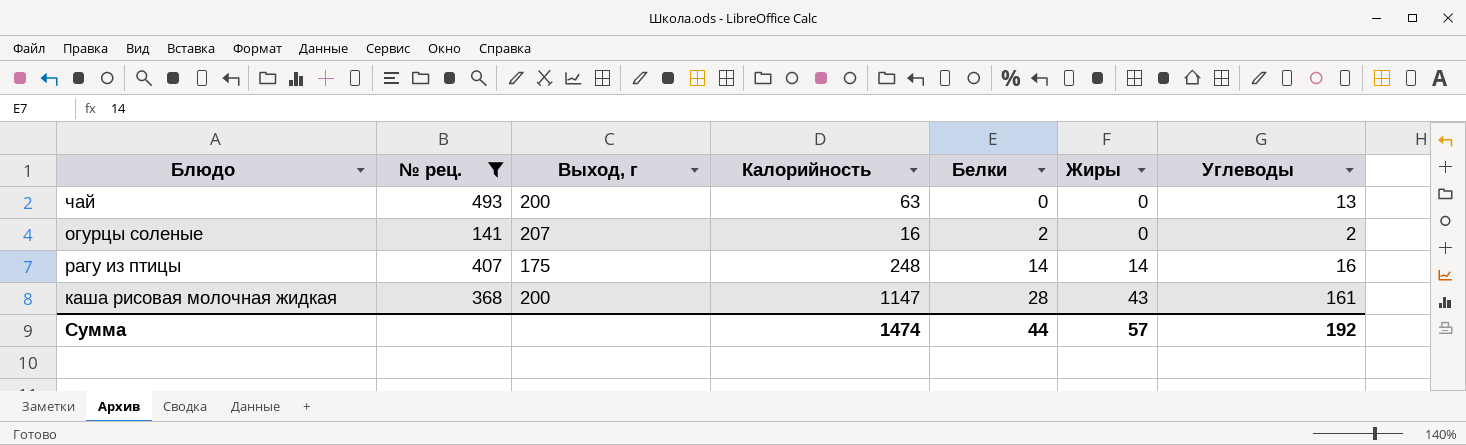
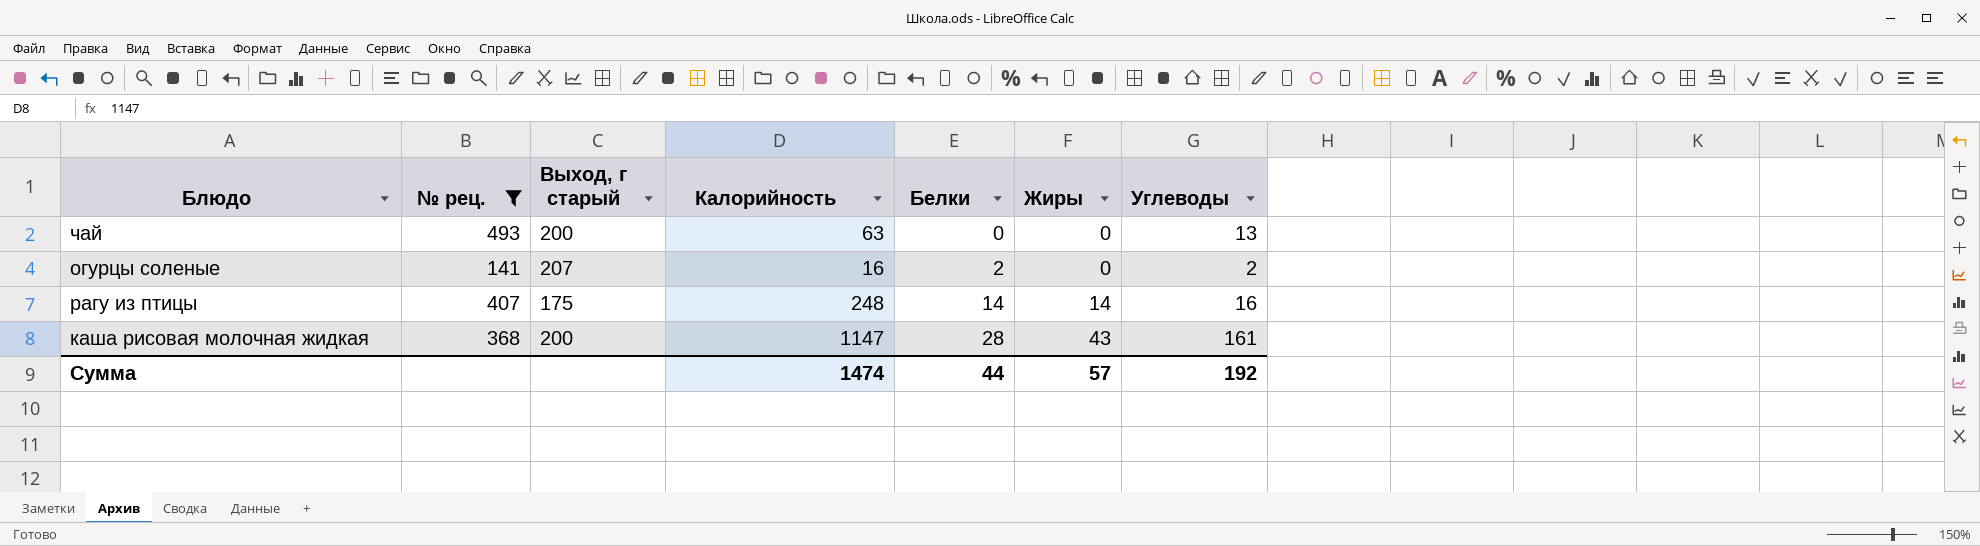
column name: Выход, г -> Выход, г старый

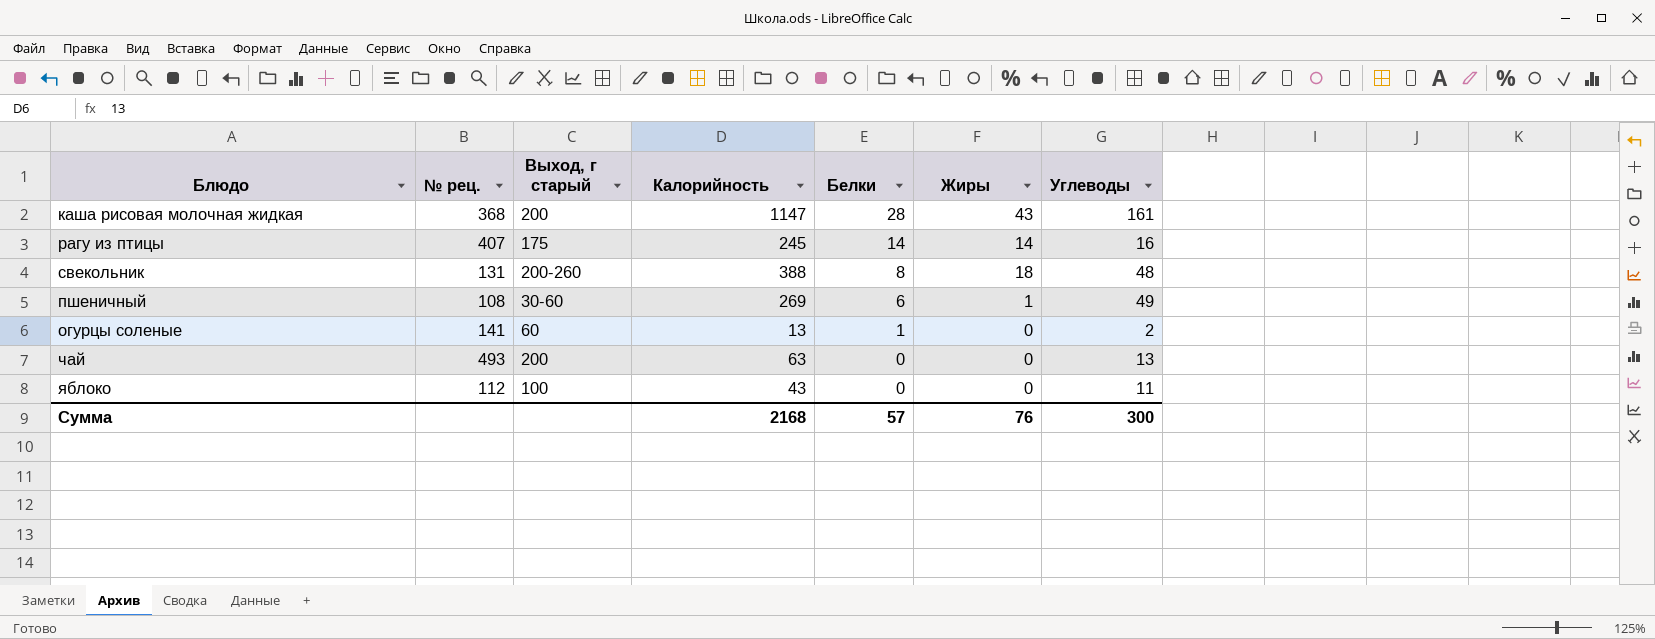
filter: № рец. >= 141 -> none
row order: Белки ascending -> Белки descending
рагу из птицы | Калорийность: 248 -> 245
огурцы соленые | Выход, г старый: 207 -> 60
огурцы соленые | Калорийность: 16 -> 13
огурцы соленые | Белки: 2 -> 1
Сумма | Калорийность: 1474 -> 2168
Сумма | Белки: 44 -> 57
Сумма | Жиры: 57 -> 76
Сумма | Углеводы: 192 -> 300

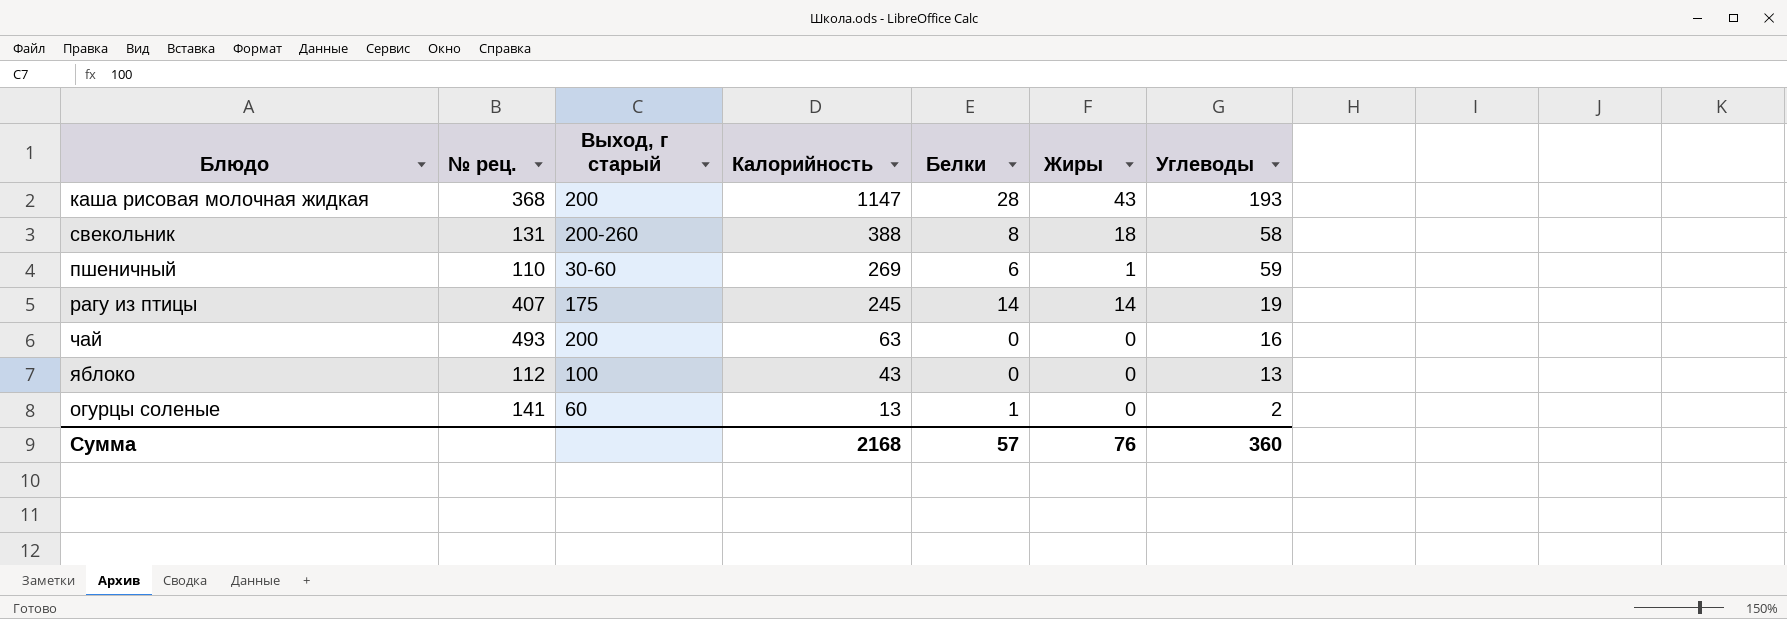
row order: Белки descending -> Калорийность descending
каша рисовая молочная жидкая | Углеводы: 161 -> 193
свекольник | Углеводы: 48 -> 58
пшеничный | № рец.: 108 -> 110
пшеничный | Углеводы: 49 -> 59
рагу из птицы | Углеводы: 16 -> 19
чай | Углеводы: 13 -> 16
яблоко | Углеводы: 11 -> 13
Сумма | Углеводы: 300 -> 360

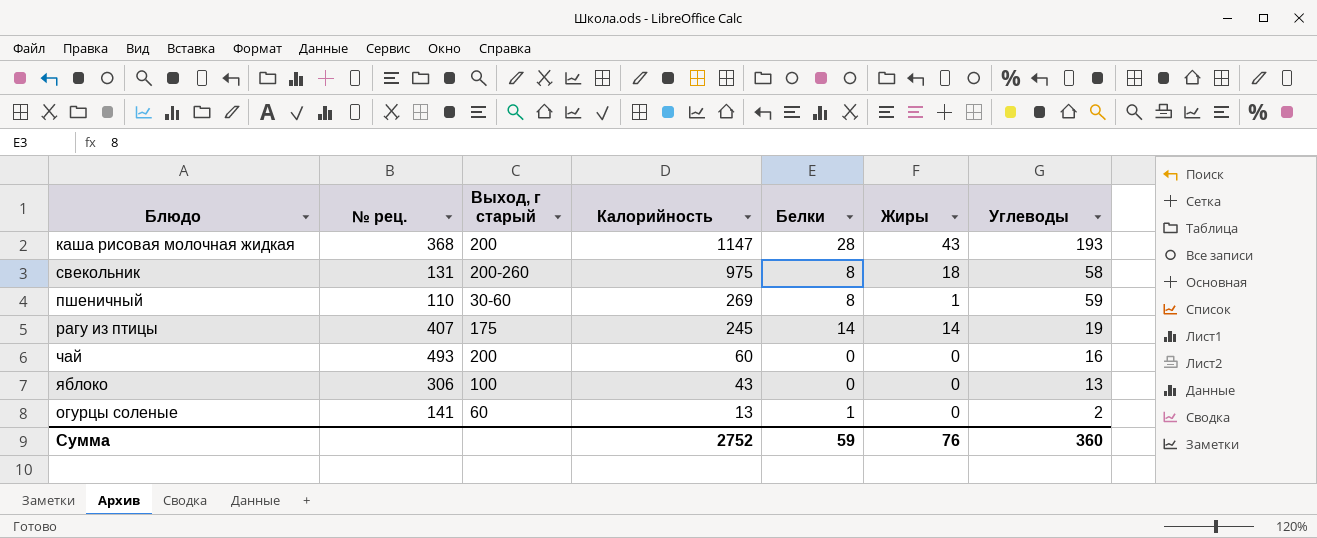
свекольник | Калорийность: 388 -> 975
пшеничный | Белки: 6 -> 8
чай | Калорийность: 63 -> 60
яблоко | № рец.: 112 -> 306
Сумма | Калорийность: 2168 -> 2752
Сумма | Белки: 57 -> 59

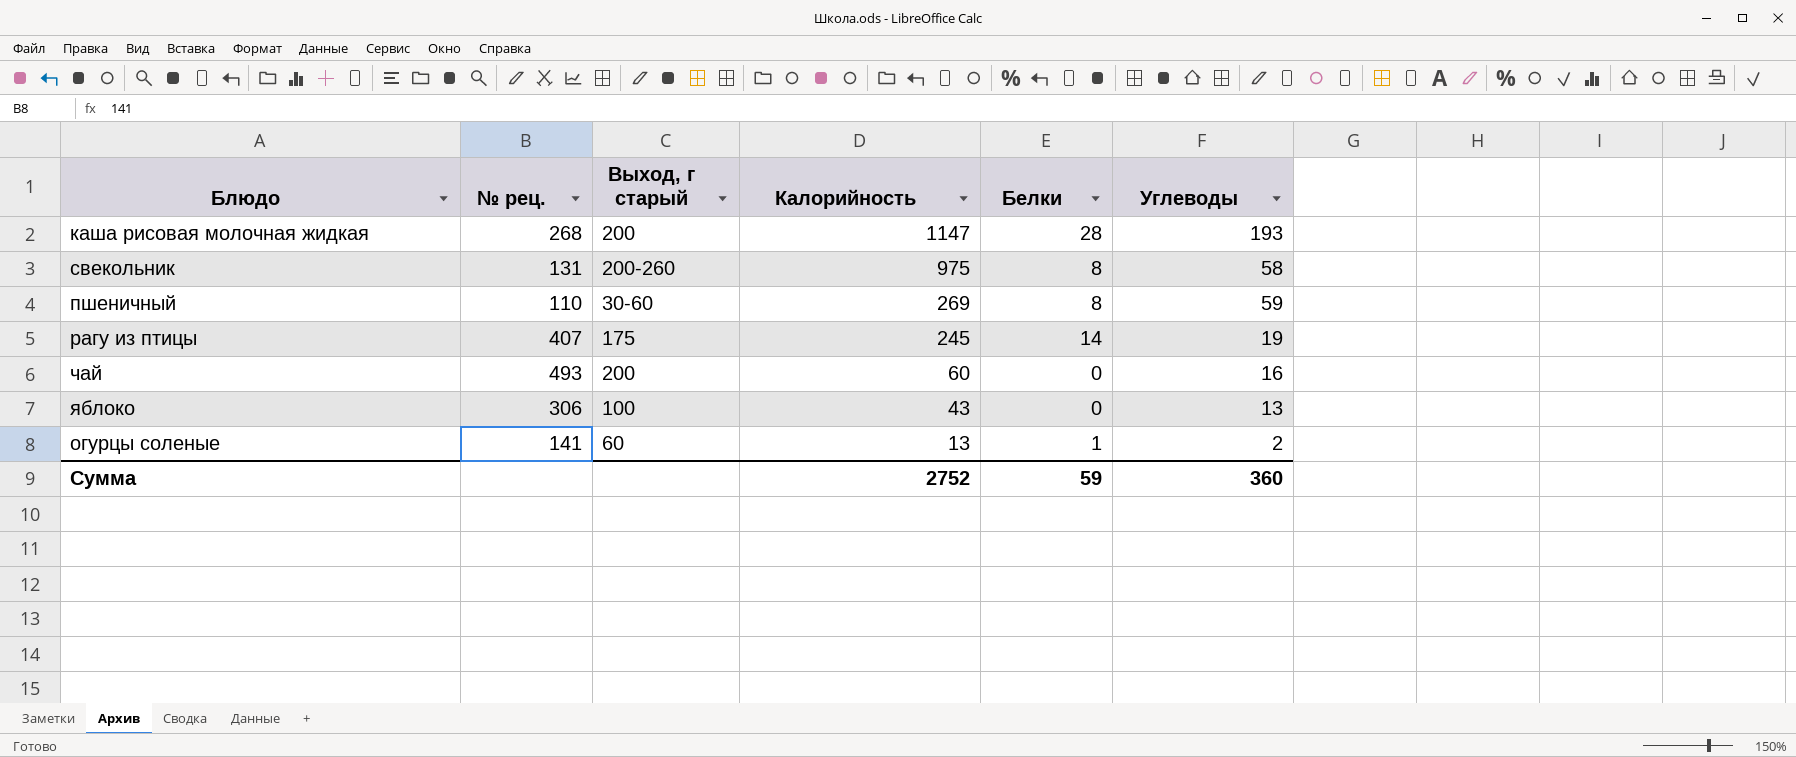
column Жиры | position: 6 -> none
каша рисовая молочная жидкая | № рец.: 368 -> 268

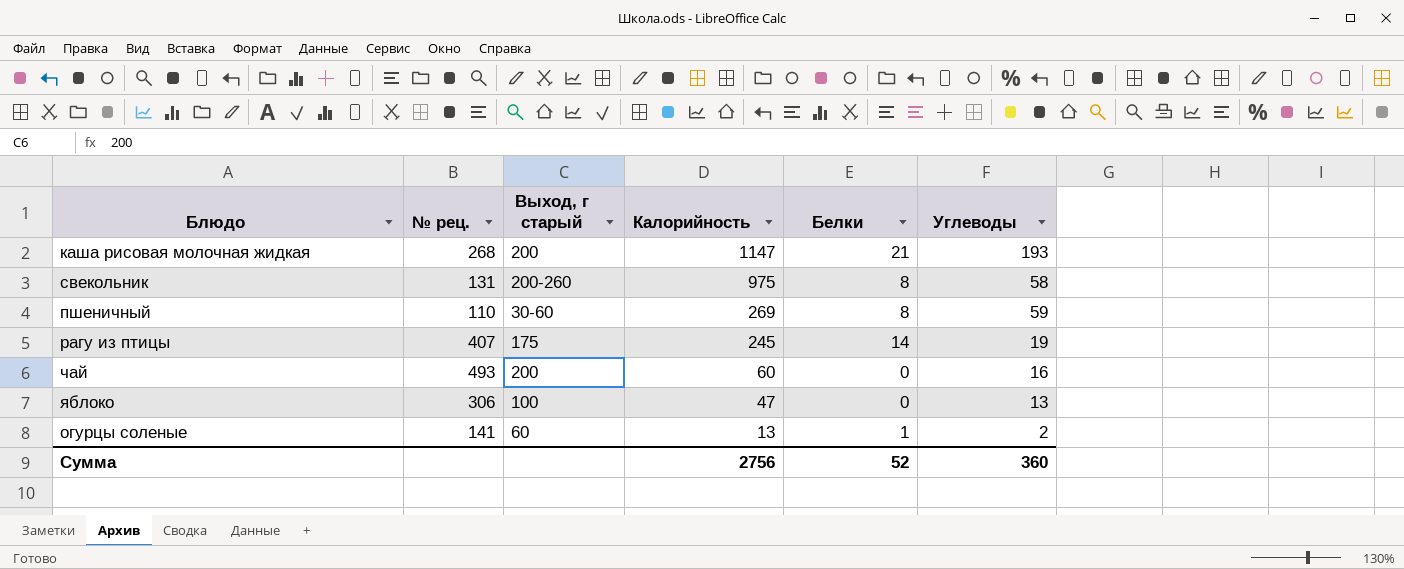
каша рисовая молочная жидкая | Белки: 28 -> 21
яблоко | Калорийность: 43 -> 47
Сумма | Калорийность: 2752 -> 2756
Сумма | Белки: 59 -> 52

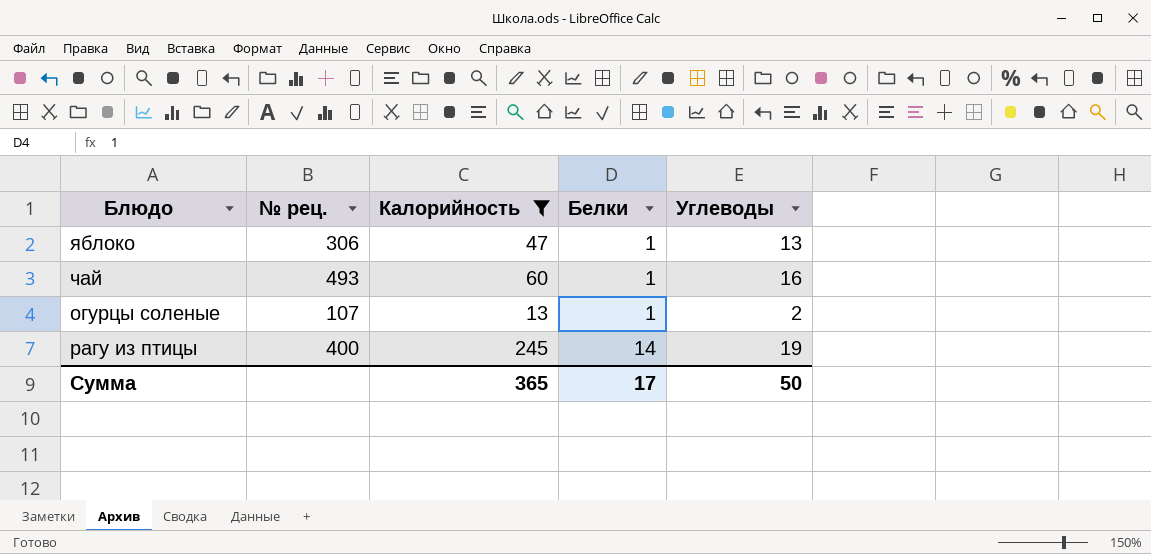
filter: none -> Калорийность <= 245
row order: Калорийность descending -> Белки ascending
column Выход, г старый | position: 3 -> none
яблоко | Белки: 0 -> 1
чай | Белки: 0 -> 1
огурцы соленые | № рец.: 141 -> 107
рагу из птицы | № рец.: 407 -> 400
Сумма | Калорийность: 2756 -> 365
Сумма | Белки: 52 -> 17
Сумма | Углеводы: 360 -> 50

